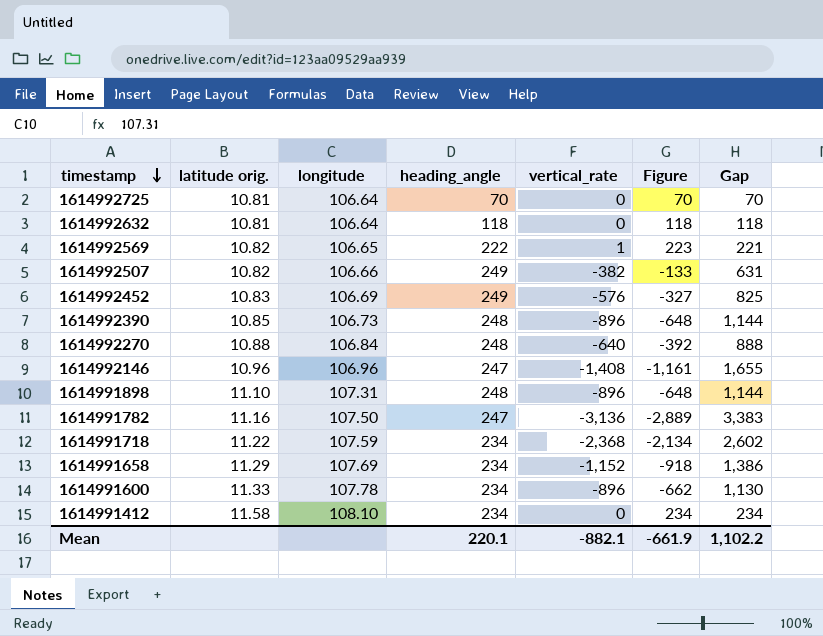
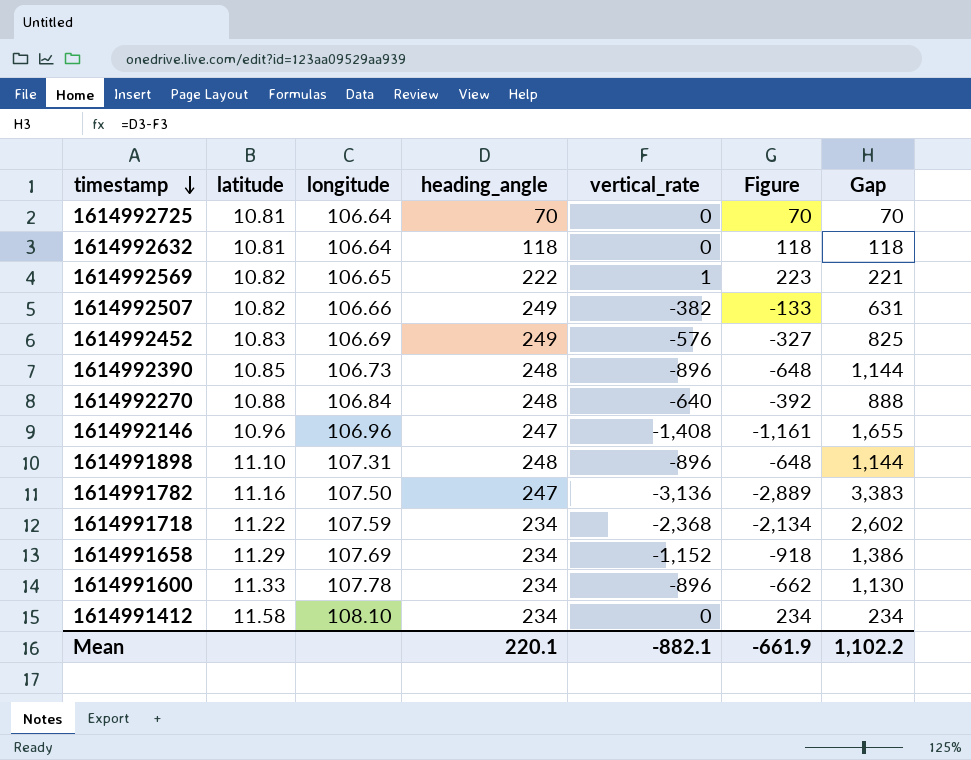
column name: latitude orig. -> latitude

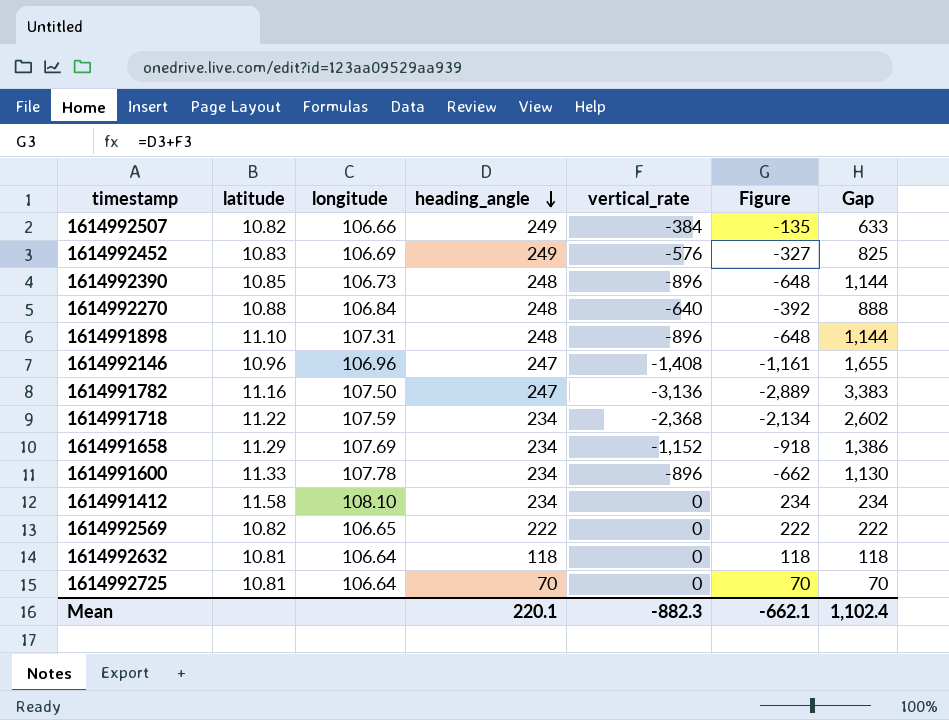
row order: timestamp descending -> heading_angle descending
1614992507 | vertical_rate: -382 -> -384
1614992507 | Figure: -133 -> -135
1614992507 | Gap: 631 -> 633
1614992569 | vertical_rate: 1 -> 0
1614992569 | Figure: 223 -> 222
1614992569 | Gap: 221 -> 222
Mean | vertical_rate: -882.1 -> -882.3
Mean | Figure: -661.9 -> -662.1
Mean | Gap: 1,102.2 -> 1,102.4

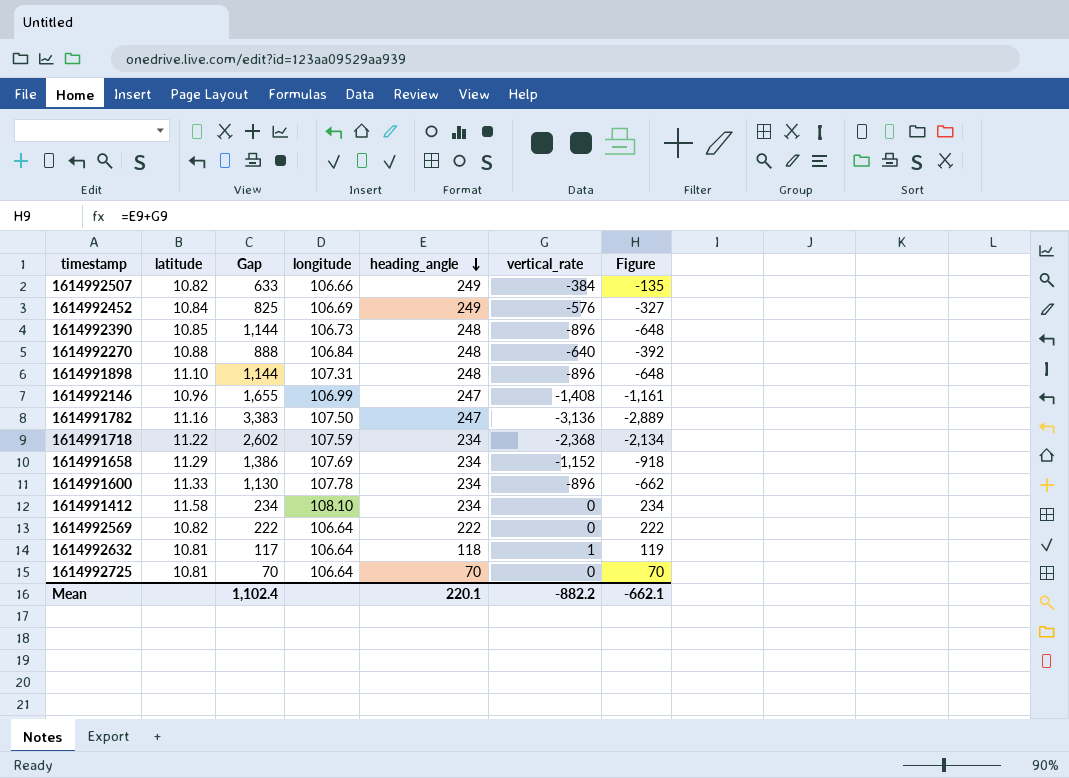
column Gap | position: 7 -> 3
1614992452 | latitude: 10.83 -> 10.84
1614992146 | longitude: 106.96 -> 106.99
1614992569 | longitude: 106.65 -> 106.64
1614992632 | Gap: 118 -> 117
1614992632 | vertical_rate: 0 -> 1
1614992632 | Figure: 118 -> 119
Mean | vertical_rate: -882.3 -> -882.2

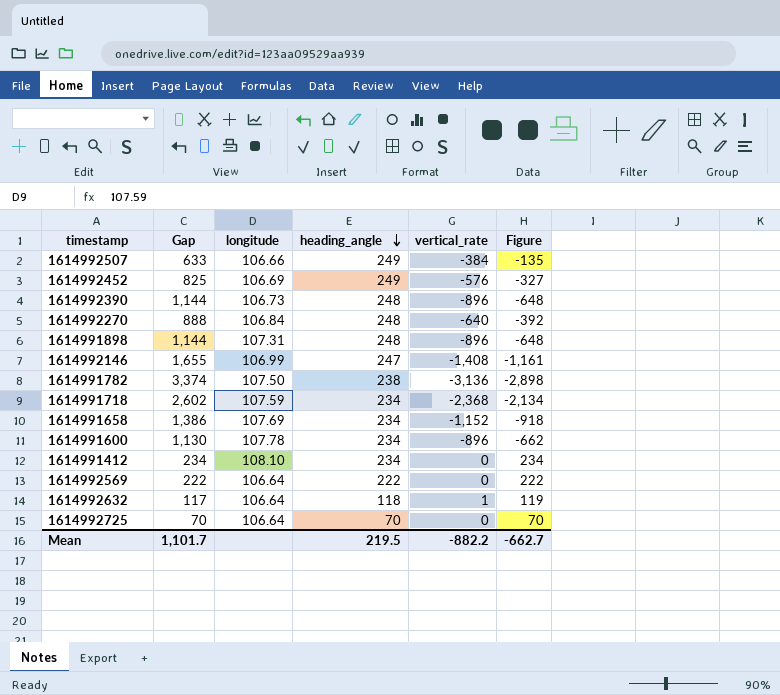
column latitude | position: 2 -> none
1614991782 | Gap: 3,383 -> 3,374
1614991782 | heading_angle: 247 -> 238
1614991782 | Figure: -2,889 -> -2,898
Mean | Gap: 1,102.4 -> 1,101.7
Mean | heading_angle: 220.1 -> 219.5
Mean | Figure: -662.1 -> -662.7

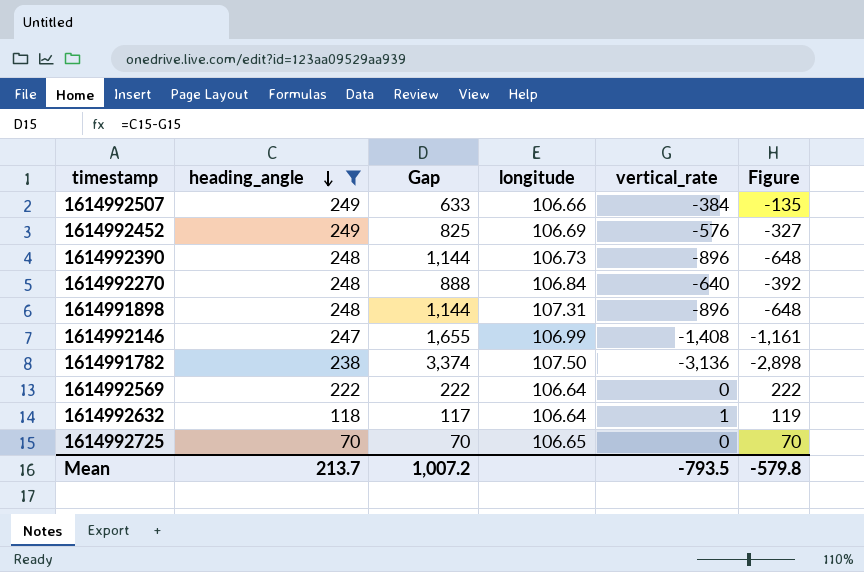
filter: none -> heading_angle != 234
column heading_angle | position: 4 -> 2
1614992725 | longitude: 106.64 -> 106.65
Mean | heading_angle: 219.5 -> 213.7
Mean | Gap: 1,101.7 -> 1,007.2
Mean | vertical_rate: -882.2 -> -793.5
Mean | Figure: -662.7 -> -579.8

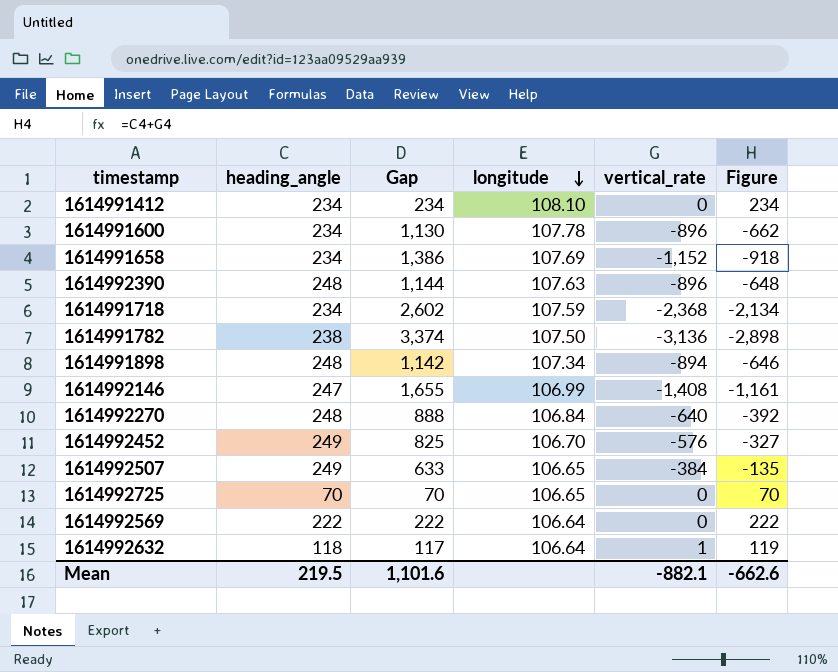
filter: heading_angle != 234 -> none
row order: heading_angle descending -> longitude descending
1614992390 | longitude: 106.73 -> 107.63
1614991898 | Gap: 1,144 -> 1,142
1614991898 | longitude: 107.31 -> 107.34
1614991898 | vertical_rate: -896 -> -894
1614991898 | Figure: -648 -> -646
1614992452 | longitude: 106.69 -> 106.70
1614992507 | longitude: 106.66 -> 106.65
Mean | heading_angle: 213.7 -> 219.5
Mean | Gap: 1,007.2 -> 1,101.6
Mean | vertical_rate: -793.5 -> -882.1
Mean | Figure: -579.8 -> -662.6

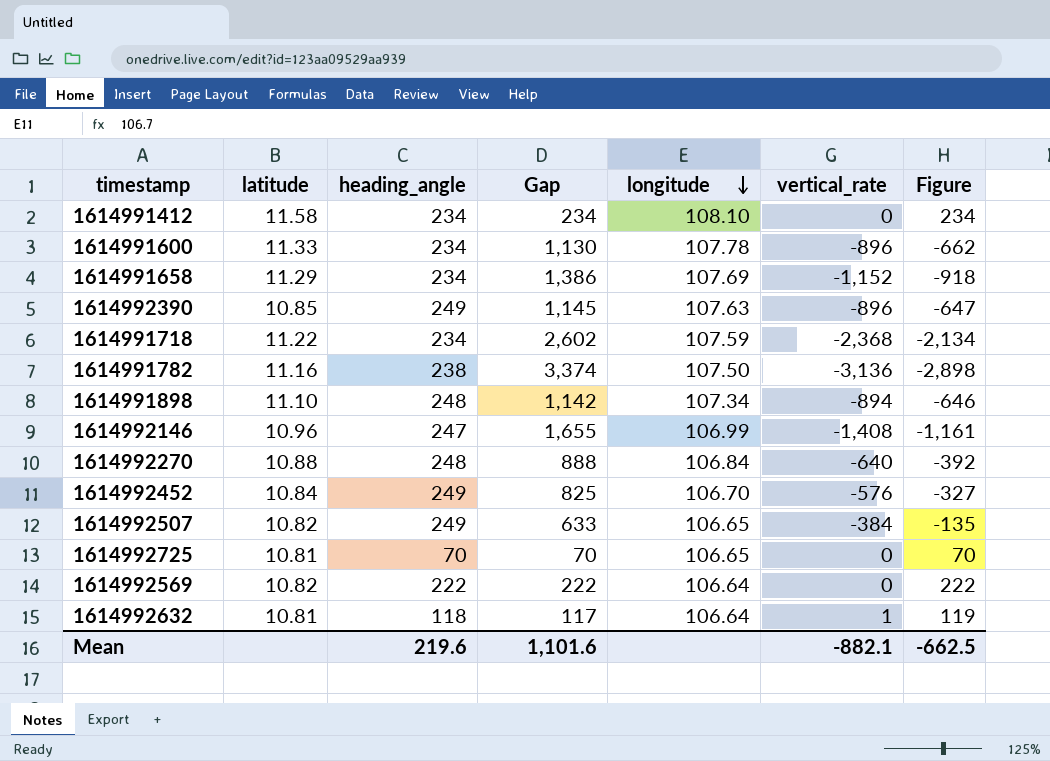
column latitude | position: none -> 2
1614992390 | heading_angle: 248 -> 249
1614992390 | Gap: 1,144 -> 1,145
1614992390 | Figure: -648 -> -647
Mean | heading_angle: 219.5 -> 219.6
Mean | Figure: -662.6 -> -662.5

